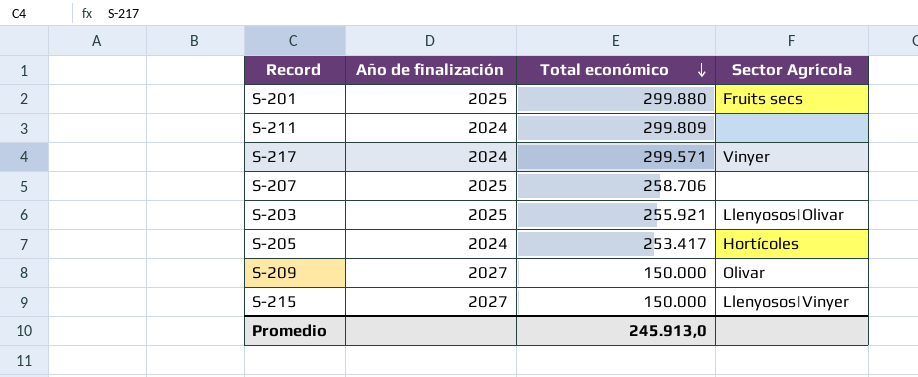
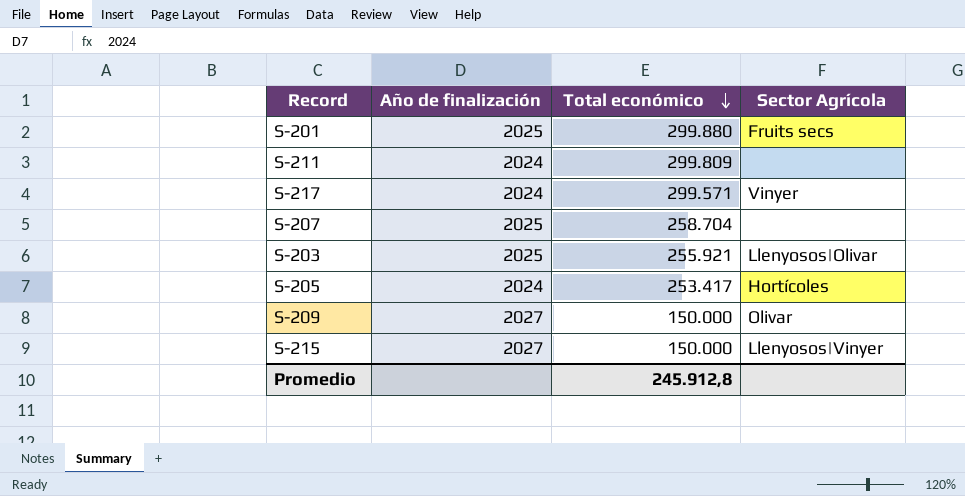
S-207 | Total económico: 258.706 -> 258.704
Promedio | Total económico: 245.913,0 -> 245.912,8

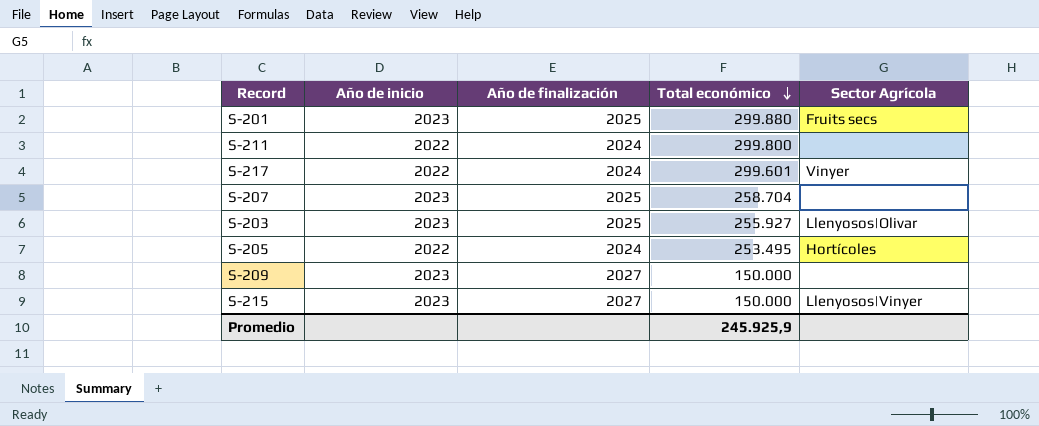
column Año de inicio | position: none -> 2
S-211 | Total económico: 299.809 -> 299.800
S-217 | Total económico: 299.571 -> 299.601
S-203 | Total económico: 255.921 -> 255.927
S-205 | Total económico: 253.417 -> 253.495
S-209 | Sector Agrícola: Olivar -> none
Promedio | Total económico: 245.912,8 -> 245.925,9

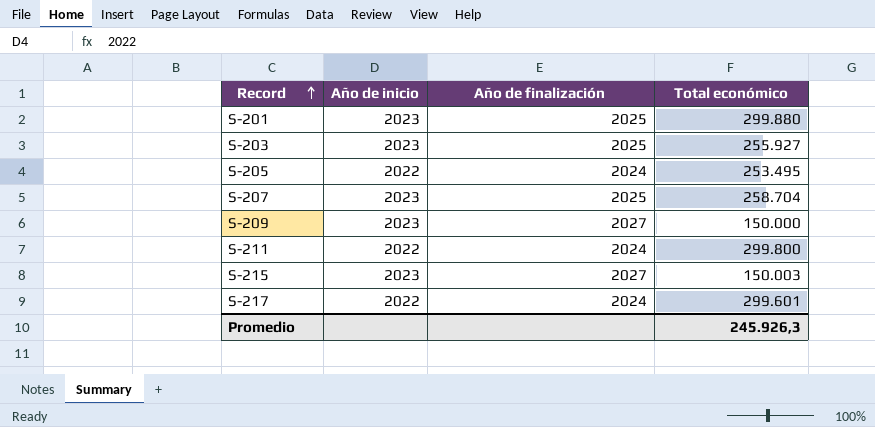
row order: Total económico descending -> Record ascending
column Sector Agrícola | position: 5 -> none
S-215 | Total económico: 150.000 -> 150.003
Promedio | Total económico: 245.925,9 -> 245.926,3

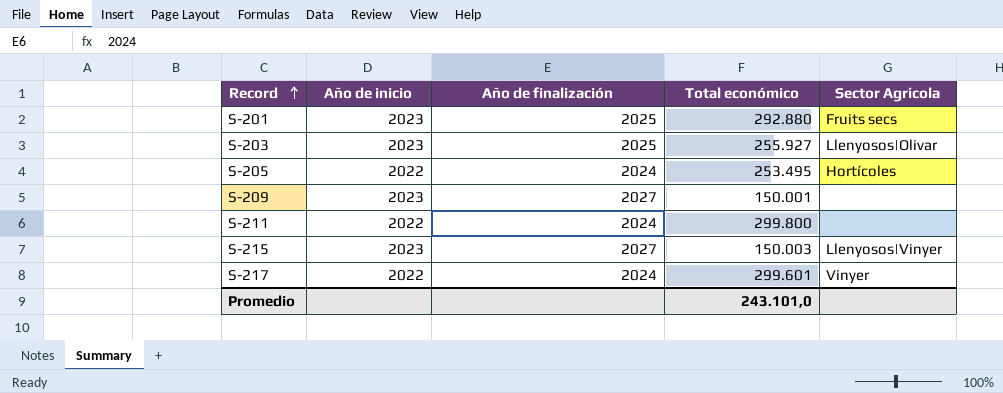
column Sector Agrícola | position: none -> 5
row S-207: 2023 | 2025 | 258.704 -> none
S-201 | Total económico: 299.880 -> 292.880
S-209 | Total económico: 150.000 -> 150.001
Promedio | Total económico: 245.926,3 -> 243.101,0

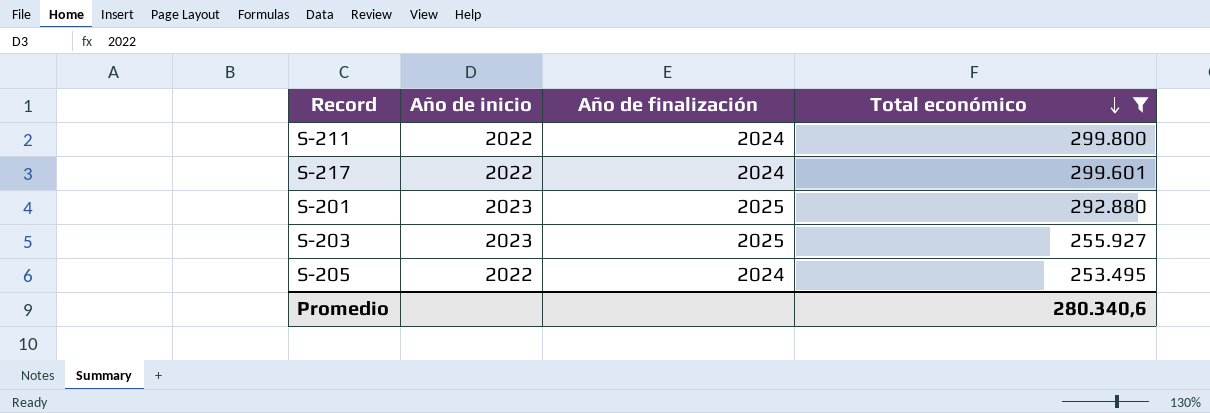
filter: none -> Total económico >= 253.495
row order: Record ascending -> Total económico descending
column Sector Agrícola | position: 5 -> none
Promedio | Total económico: 243.101,0 -> 280.340,6

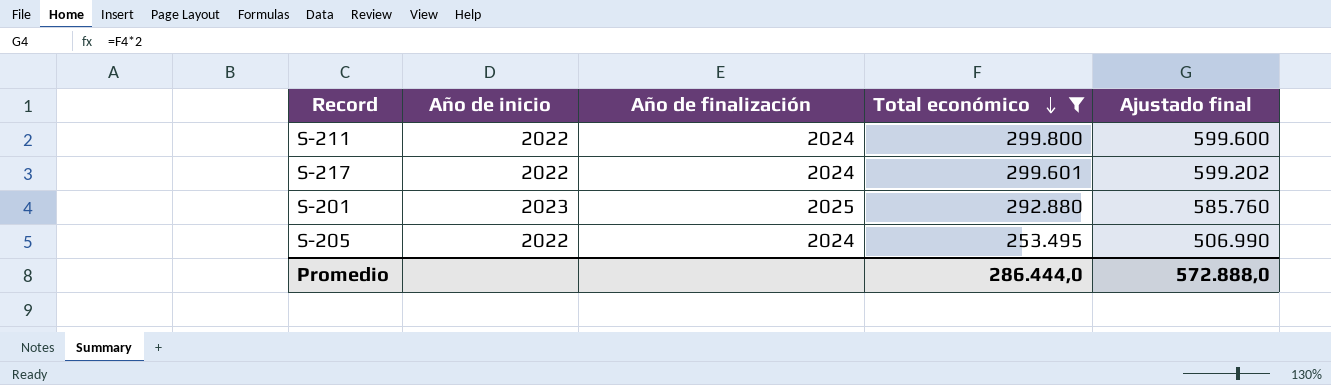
column Ajustado final | formula: none -> [Total económico] * 2
row S-203: 2023 | 2025 | 255.927 -> none
Promedio | Total económico: 280.340,6 -> 286.444,0

